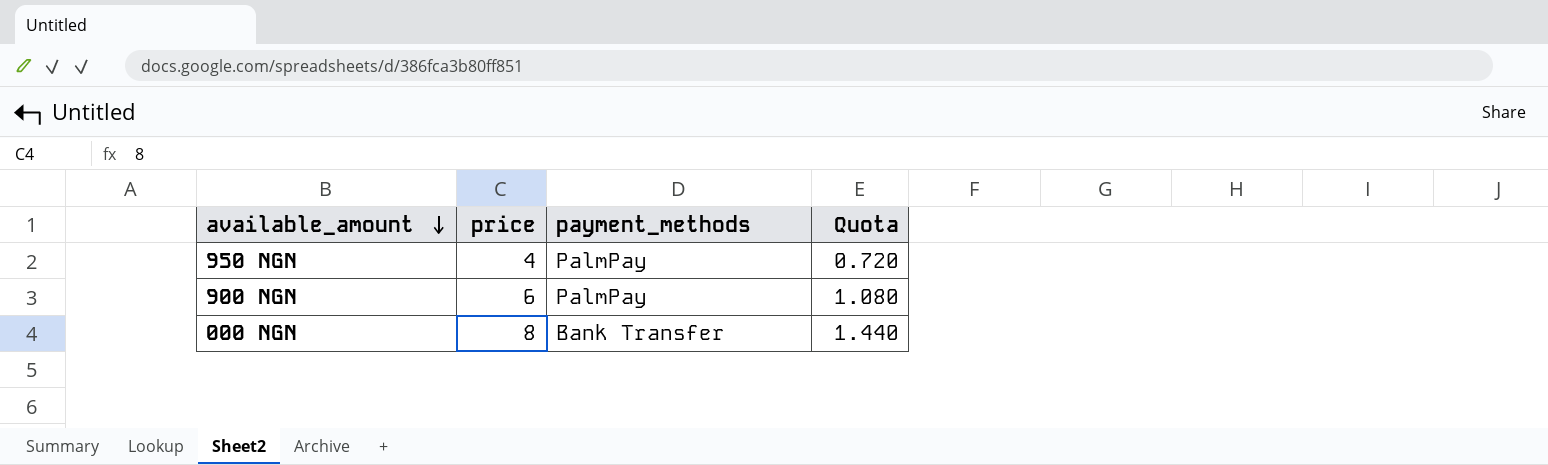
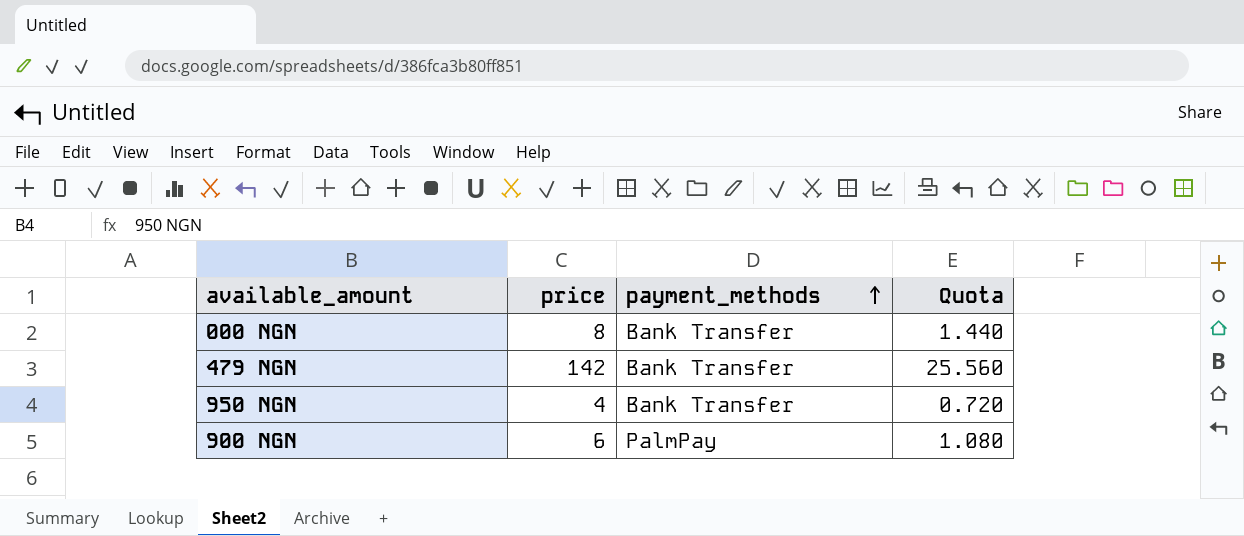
row order: available_amount descending -> payment_methods ascending
row 479 NGN: none -> 142 | Bank Transfer | 25.560
950 NGN | payment_methods: PalmPay -> Bank Transfer

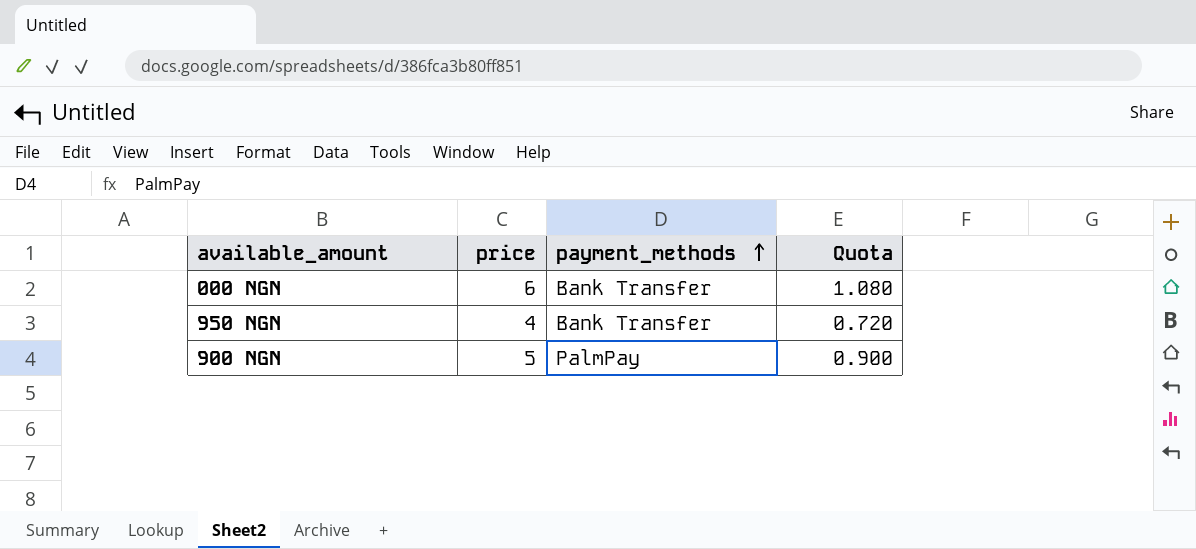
row 479 NGN: 142 | Bank Transfer | 25.560 -> none
000 NGN | price: 8 -> 6
000 NGN | Quota: 1.440 -> 1.080
900 NGN | price: 6 -> 5
900 NGN | Quota: 1.080 -> 0.900

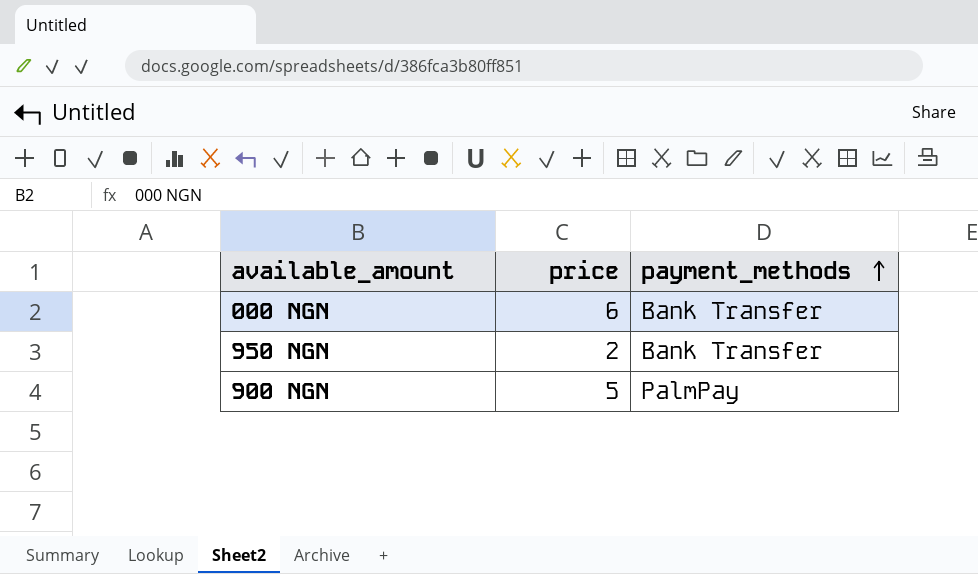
column Quota | formula: [price] * 0.18 -> none
950 NGN | price: 4 -> 2

